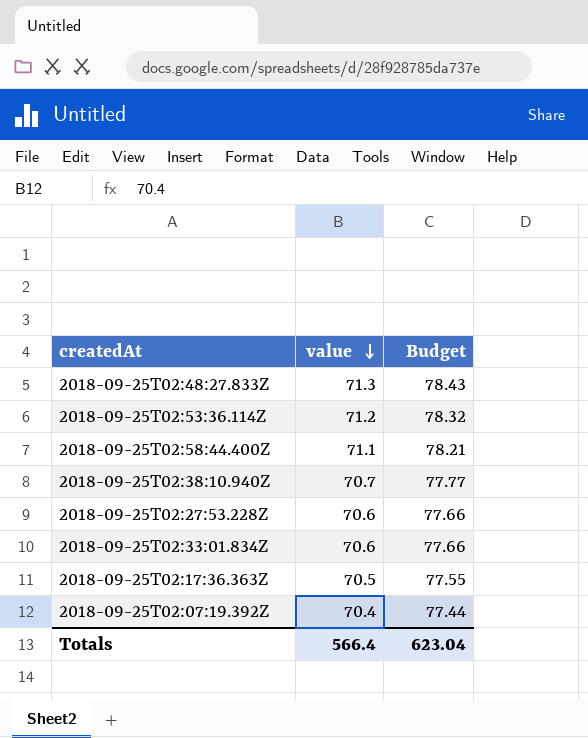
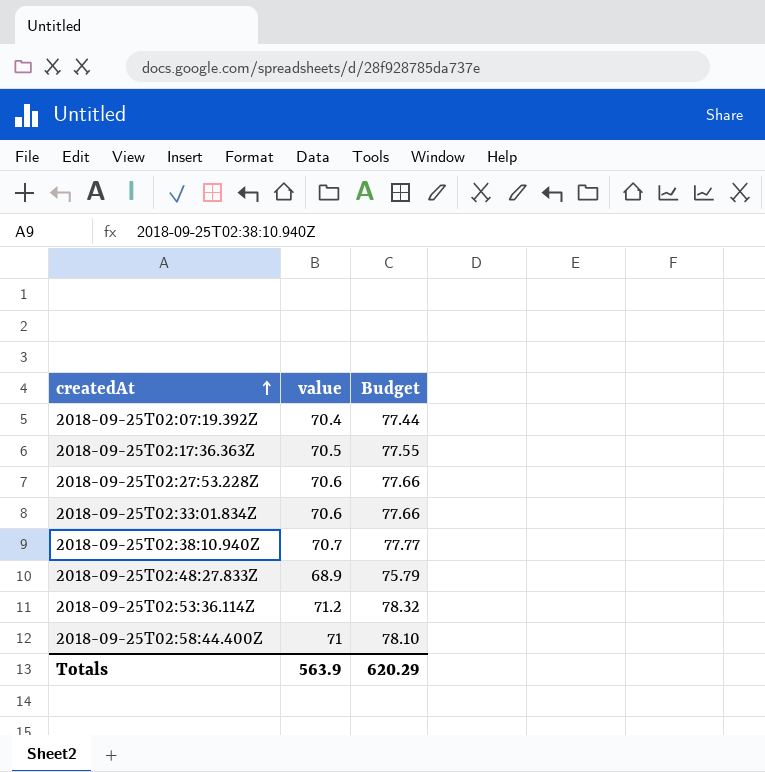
row order: value descending -> createdAt ascending
2018-09-25T02:48:27.833Z | value: 71.3 -> 68.9
2018-09-25T02:48:27.833Z | Budget: 78.43 -> 75.79
2018-09-25T02:58:44.400Z | value: 71.1 -> 71
2018-09-25T02:58:44.400Z | Budget: 78.21 -> 78.10
Totals | value: 566.4 -> 563.9
Totals | Budget: 623.04 -> 620.29

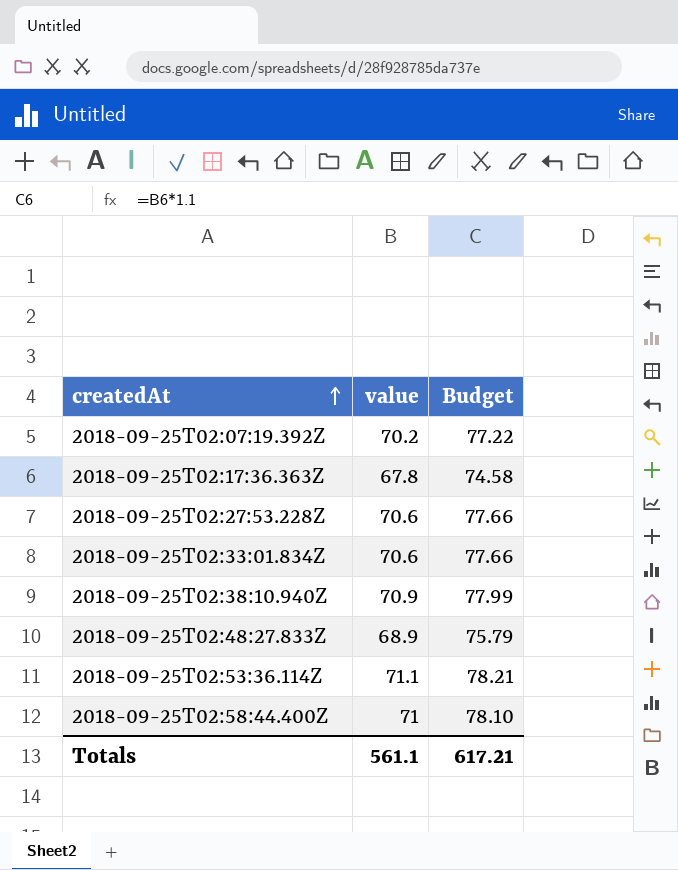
2018-09-25T02:07:19.392Z | value: 70.4 -> 70.2
2018-09-25T02:07:19.392Z | Budget: 77.44 -> 77.22
2018-09-25T02:17:36.363Z | value: 70.5 -> 67.8
2018-09-25T02:17:36.363Z | Budget: 77.55 -> 74.58
2018-09-25T02:38:10.940Z | value: 70.7 -> 70.9
2018-09-25T02:38:10.940Z | Budget: 77.77 -> 77.99
2018-09-25T02:53:36.114Z | value: 71.2 -> 71.1
2018-09-25T02:53:36.114Z | Budget: 78.32 -> 78.21
Totals | value: 563.9 -> 561.1
Totals | Budget: 620.29 -> 617.21

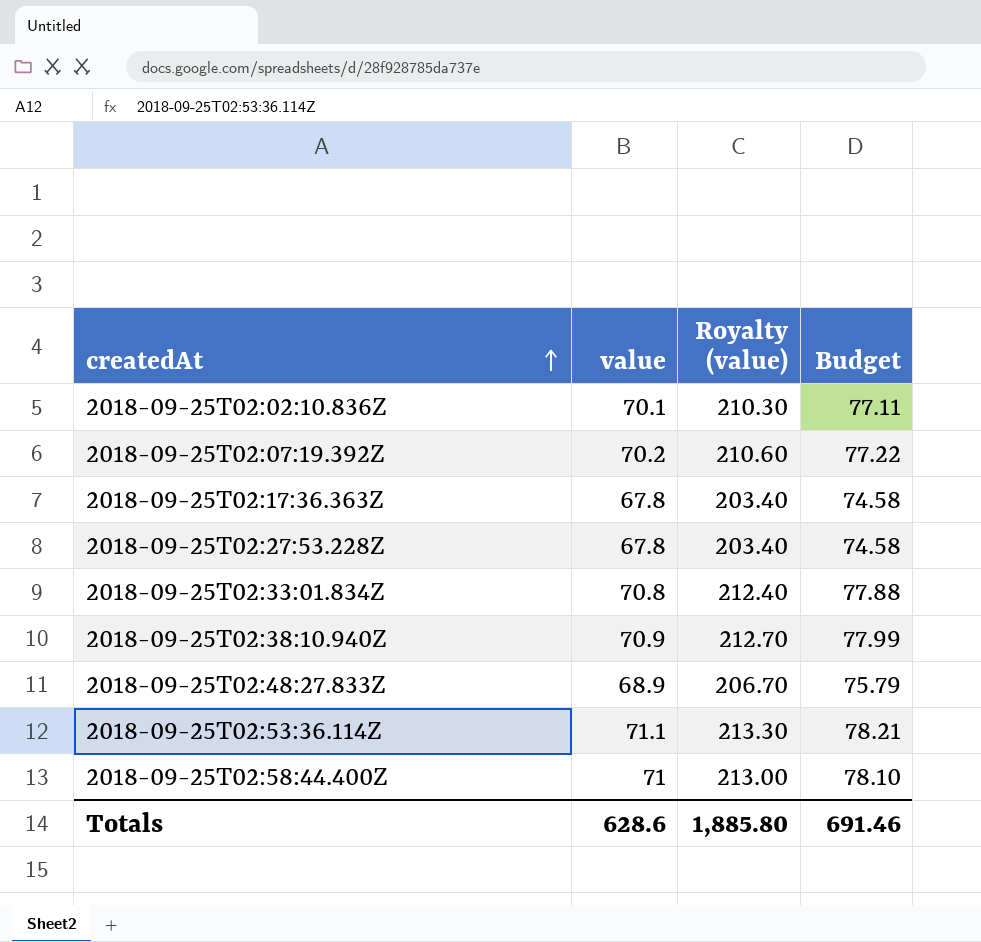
column Royalty (value) | formula: none -> [value] * 3
row 2018-09-25T02:02:10.836Z: none -> 70.1 | 210.30 | 77.11
2018-09-25T02:27:53.228Z | value: 70.6 -> 67.8
2018-09-25T02:27:53.228Z | Budget: 77.66 -> 74.58
2018-09-25T02:33:01.834Z | value: 70.6 -> 70.8
2018-09-25T02:33:01.834Z | Budget: 77.66 -> 77.88
Totals | value: 561.1 -> 628.6
Totals | Budget: 617.21 -> 691.46

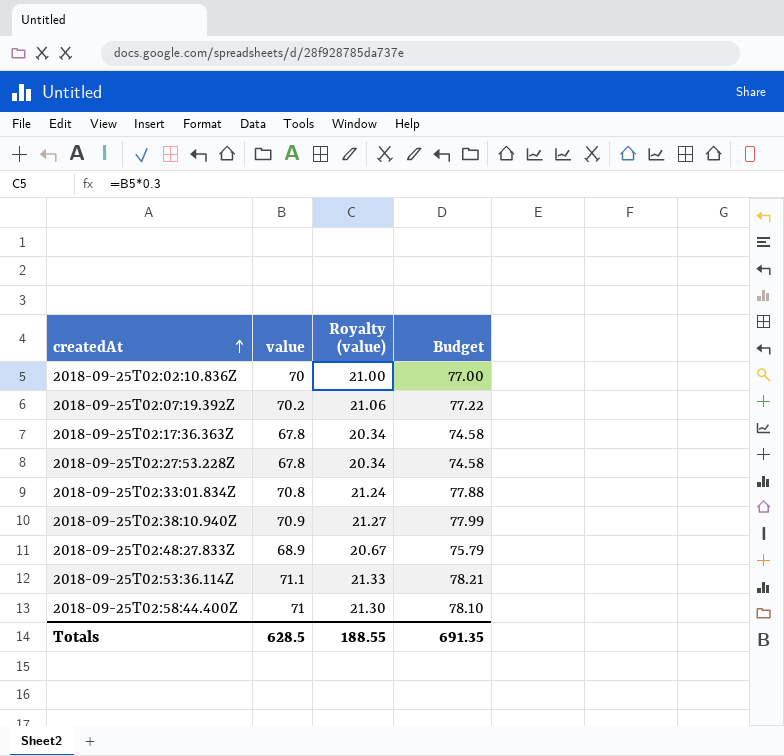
column Royalty (value) | formula: [value] * 3 -> [value] * 0.3
2018-09-25T02:02:10.836Z | value: 70.1 -> 70
2018-09-25T02:02:10.836Z | Budget: 77.11 -> 77.00
Totals | value: 628.6 -> 628.5
Totals | Royalty (value): 1,885.80 -> 188.55
Totals | Budget: 691.46 -> 691.35

